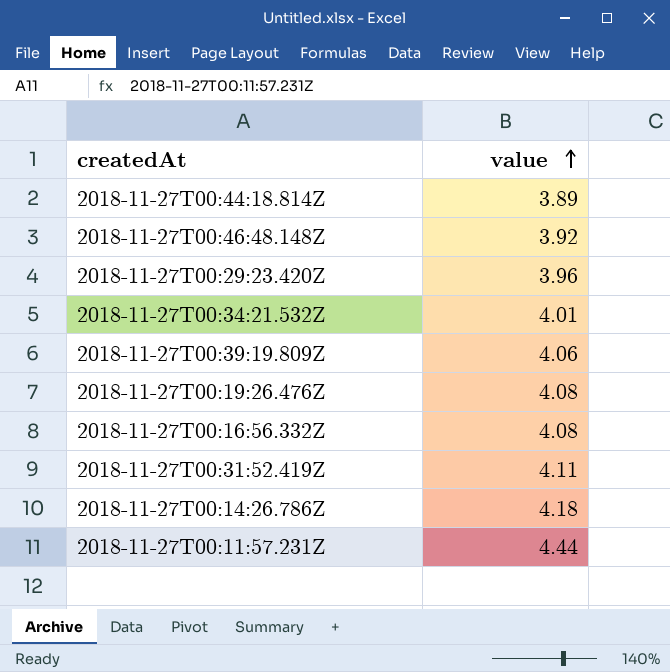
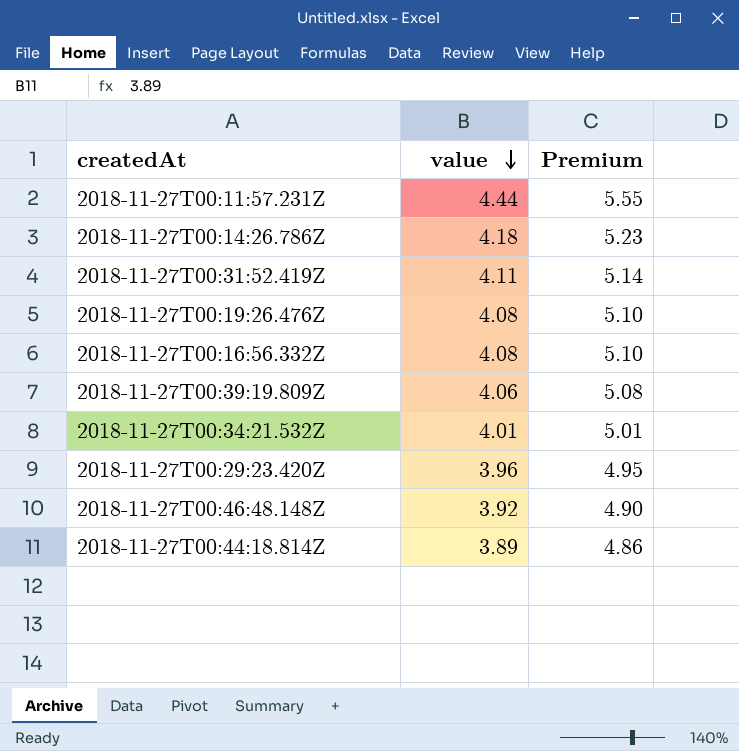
row order: value ascending -> value descending
column Premium | formula: none -> [value] * 1.25

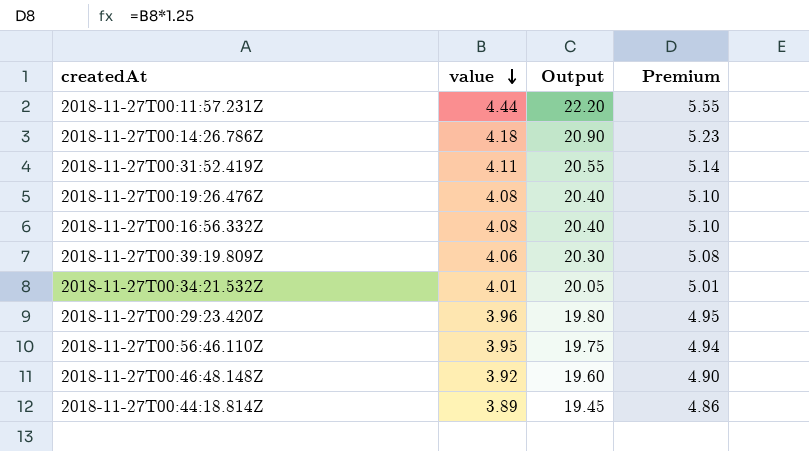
column Output | formula: none -> [value] * 5
row 2018-11-27T00:56:46.110Z: none -> 3.95 | 19.75 | 4.94

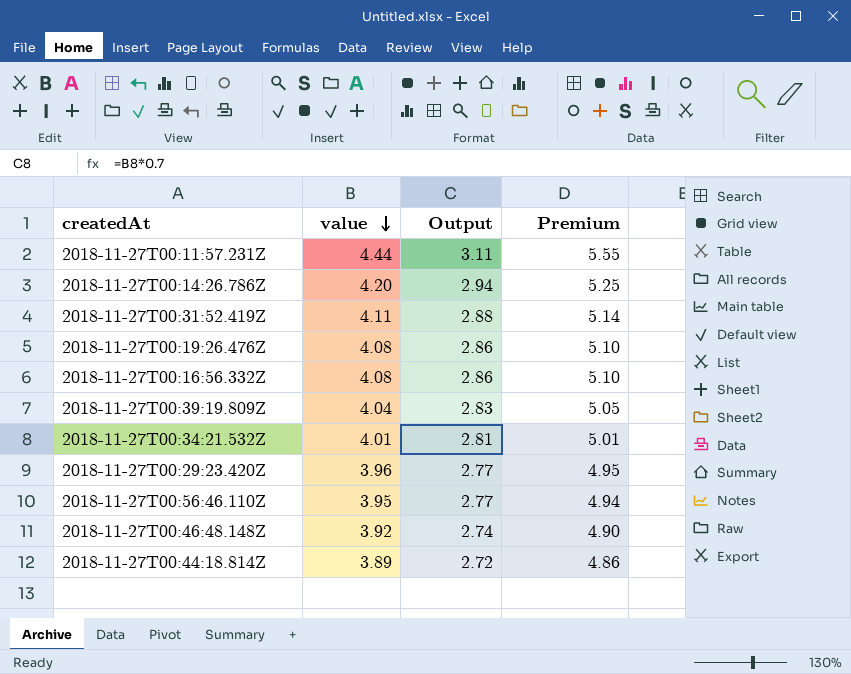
column Output | formula: [value] * 5 -> [value] * 0.7
2018-11-27T00:14:26.786Z | value: 4.18 -> 4.20
2018-11-27T00:14:26.786Z | Premium: 5.23 -> 5.25
2018-11-27T00:39:19.809Z | value: 4.06 -> 4.04
2018-11-27T00:39:19.809Z | Premium: 5.08 -> 5.05

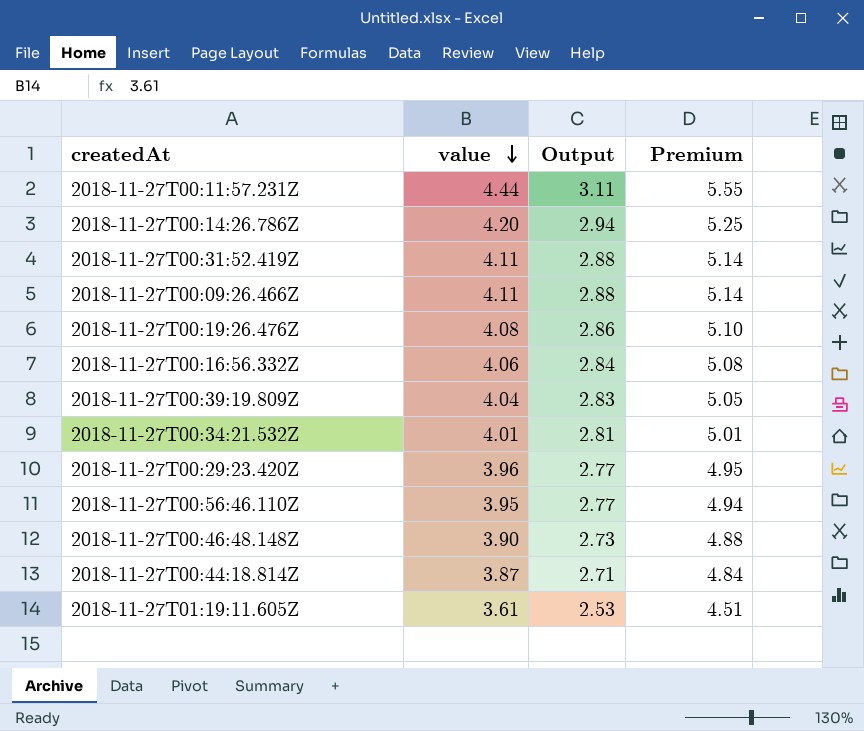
row 2018-11-27T00:09:26.466Z: none -> 4.11 | 2.88 | 5.14
2018-11-27T00:16:56.332Z | value: 4.08 -> 4.06
2018-11-27T00:16:56.332Z | Output: 2.86 -> 2.84
2018-11-27T00:16:56.332Z | Premium: 5.10 -> 5.08
2018-11-27T00:46:48.148Z | value: 3.92 -> 3.90
2018-11-27T00:46:48.148Z | Output: 2.74 -> 2.73
2018-11-27T00:46:48.148Z | Premium: 4.90 -> 4.88
2018-11-27T00:44:18.814Z | value: 3.89 -> 3.87
2018-11-27T00:44:18.814Z | Output: 2.72 -> 2.71
2018-11-27T00:44:18.814Z | Premium: 4.86 -> 4.84
row 2018-11-27T01:19:11.605Z: none -> 3.61 | 2.53 | 4.51

